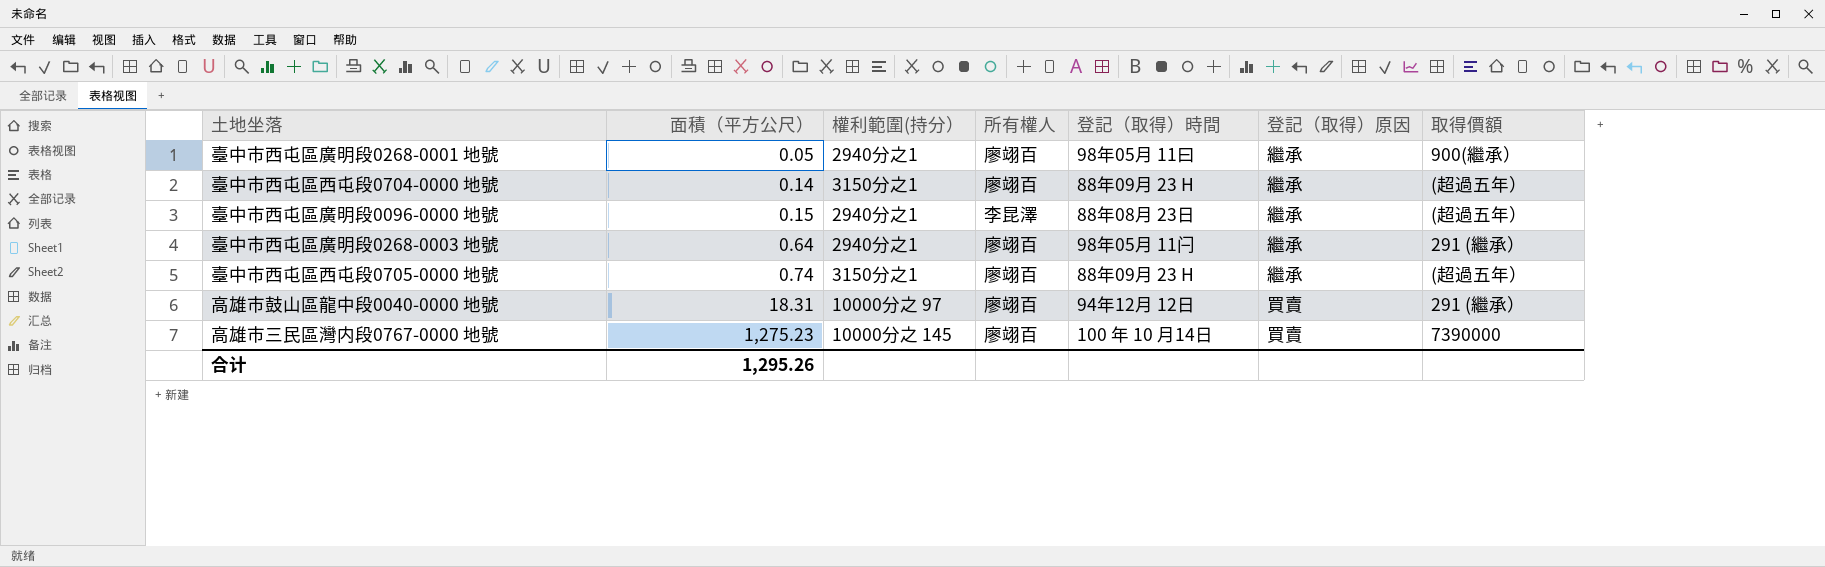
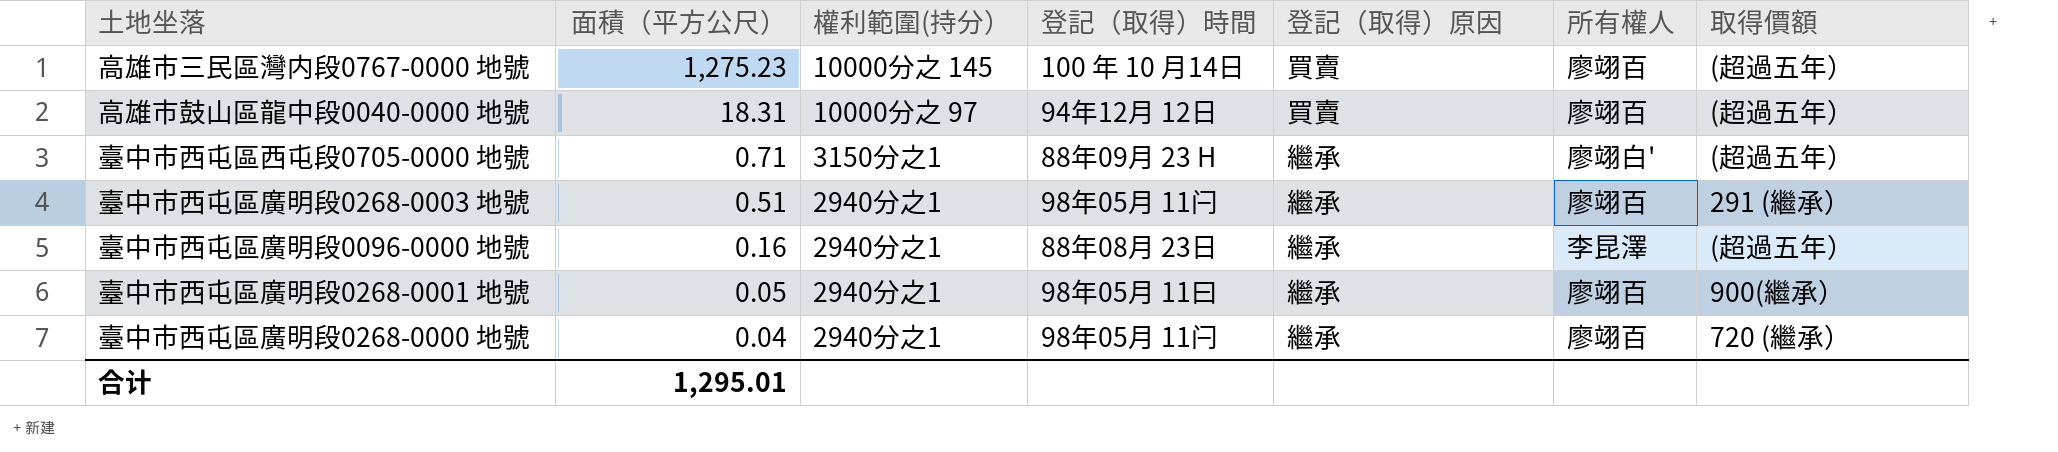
row order: 面積（平方公尺） ascending -> 面積（平方公尺） descending
column 所有權人 | position: 4 -> 6
row 臺中市西屯區西屯段0704-0000 地號: 0.14 | 3150分之1 | 廖翊百 | 88年09月 23 H | 繼承 | (超過五年） -> none
高雄市三民區灣内段0767-0000 地號 | 取得價額: 7390000 -> (超過五年）
高雄市鼓山區龍中段0040-0000 地號 | 取得價額: 291 (繼承） -> (超過五年）
臺中市西屯區西屯段0705-0000 地號 | 面積（平方公尺）: 0.74 -> 0.71
臺中市西屯區西屯段0705-0000 地號 | 所有權人: 廖翊百 -> 廖翊白'
臺中市西屯區廣明段0268-0003 地號 | 面積（平方公尺）: 0.64 -> 0.51
臺中市西屯區廣明段0096-0000 地號 | 面積（平方公尺）: 0.15 -> 0.16
row 臺中市西屯區廣明段0268-0000 地號: none -> 0.04 | 2940分之1 | 98年05月 11闩 | 繼承 | 廖翊百 | 720 (繼承）
合计 | 面積（平方公尺）: 1,295.26 -> 1,295.01

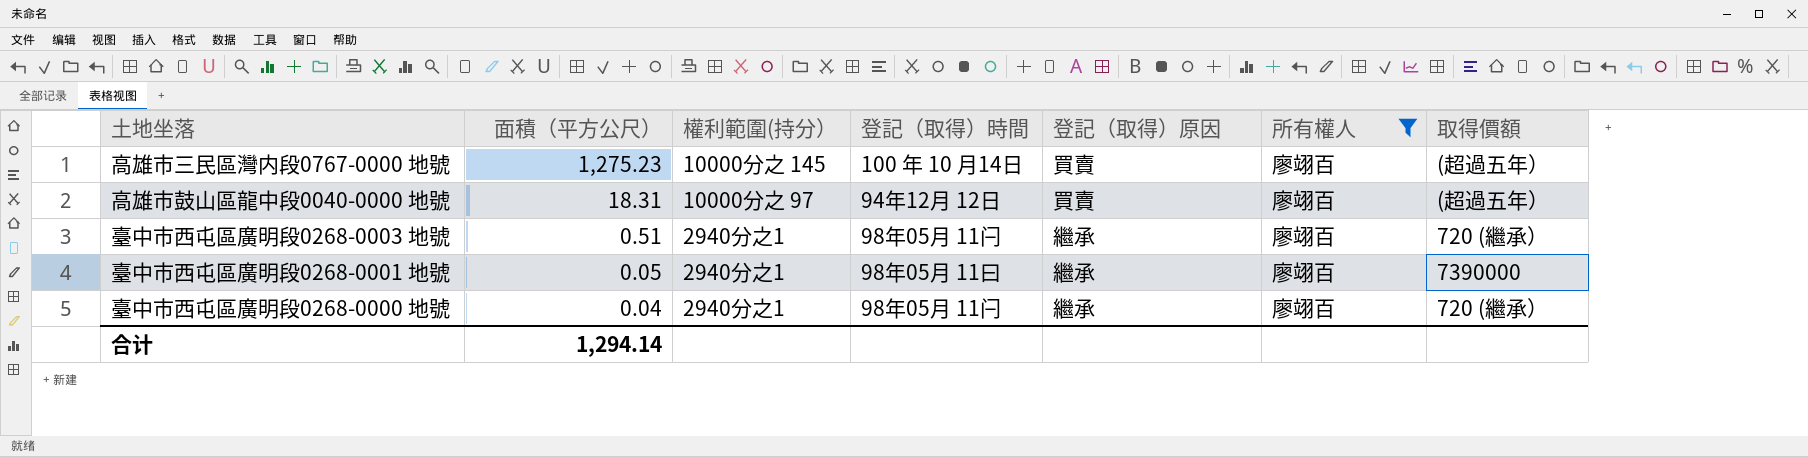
filter: none -> 所有權人 = 廖翊百
臺中市西屯區廣明段0268-0003 地號 | 取得價額: 291 (繼承） -> 720 (繼承）
臺中市西屯區廣明段0268-0001 地號 | 取得價額: 900(繼承） -> 7390000
合计 | 面積（平方公尺）: 1,295.01 -> 1,294.14

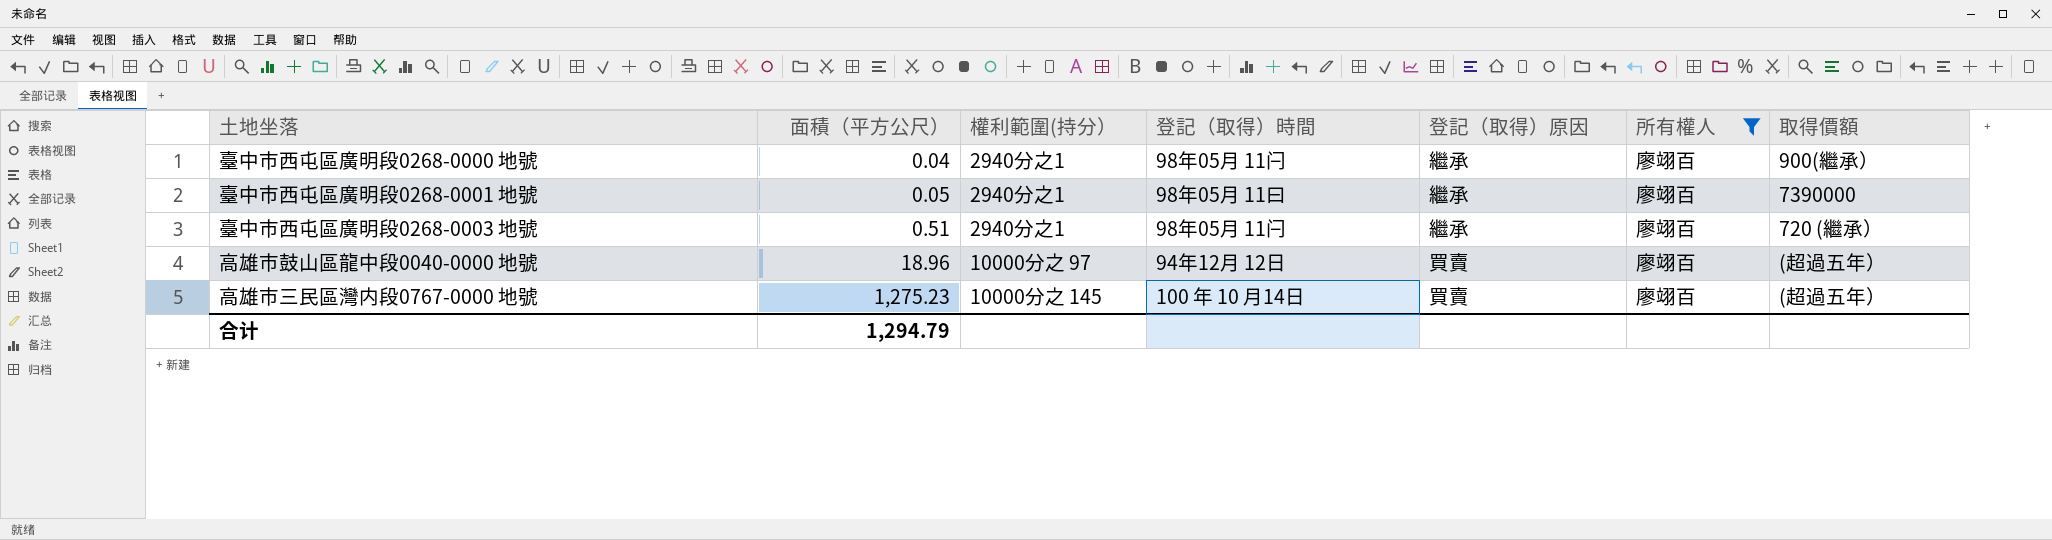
row order: 面積（平方公尺） descending -> 面積（平方公尺） ascending
臺中市西屯區廣明段0268-0000 地號 | 取得價額: 720 (繼承） -> 900(繼承）
高雄市鼓山區龍中段0040-0000 地號 | 面積（平方公尺）: 18.31 -> 18.96
合计 | 面積（平方公尺）: 1,294.14 -> 1,294.79

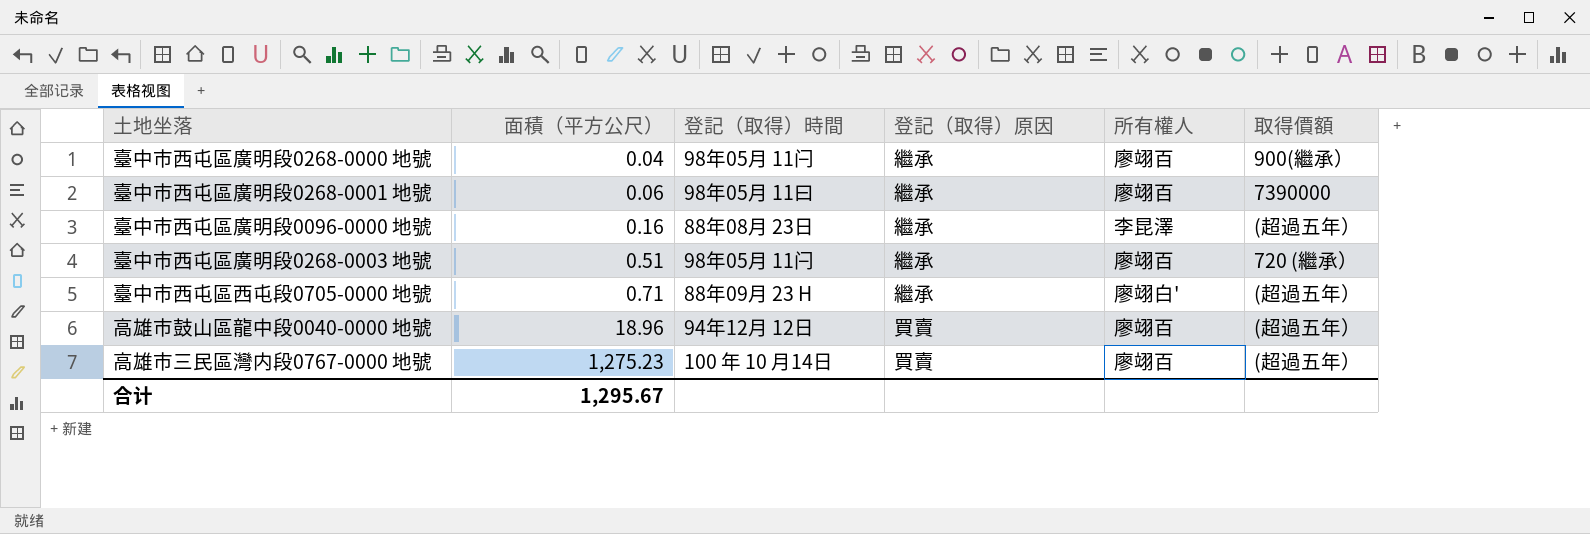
filter: 所有權人 = 廖翊百 -> none
column 權利範圍(持分） | position: 3 -> none
臺中市西屯區廣明段0268-0001 地號 | 面積（平方公尺）: 0.05 -> 0.06
合计 | 面積（平方公尺）: 1,294.79 -> 1,295.67

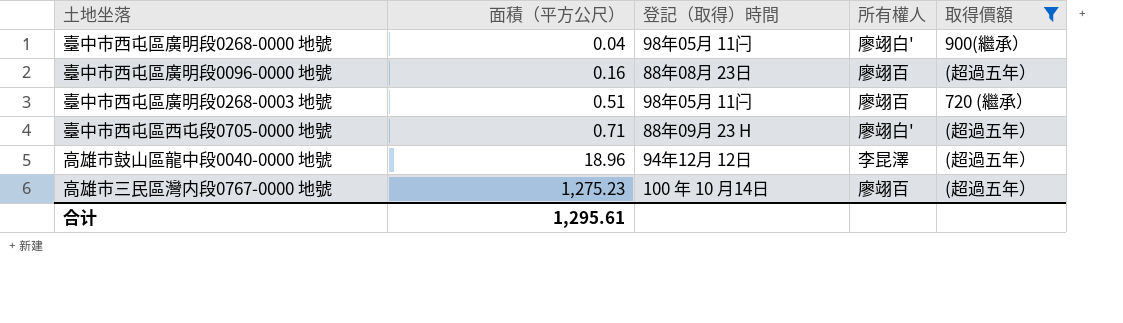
filter: none -> 取得價額 != 7390000
column 登記（取得）原因 | position: 4 -> none
臺中市西屯區廣明段0268-0000 地號 | 所有權人: 廖翊百 -> 廖翊白'
臺中市西屯區廣明段0096-0000 地號 | 所有權人: 李昆澤 -> 廖翊百
高雄市鼓山區龍中段0040-0000 地號 | 所有權人: 廖翊百 -> 李昆澤
合计 | 面積（平方公尺）: 1,295.67 -> 1,295.61

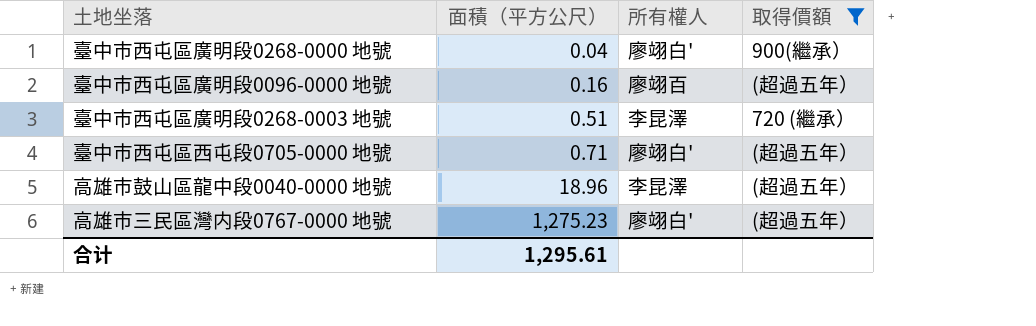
column 登記（取得）時間 | position: 3 -> none
臺中市西屯區廣明段0268-0003 地號 | 所有權人: 廖翊百 -> 李昆澤
高雄市三民區灣内段0767-0000 地號 | 所有權人: 廖翊百 -> 廖翊白'

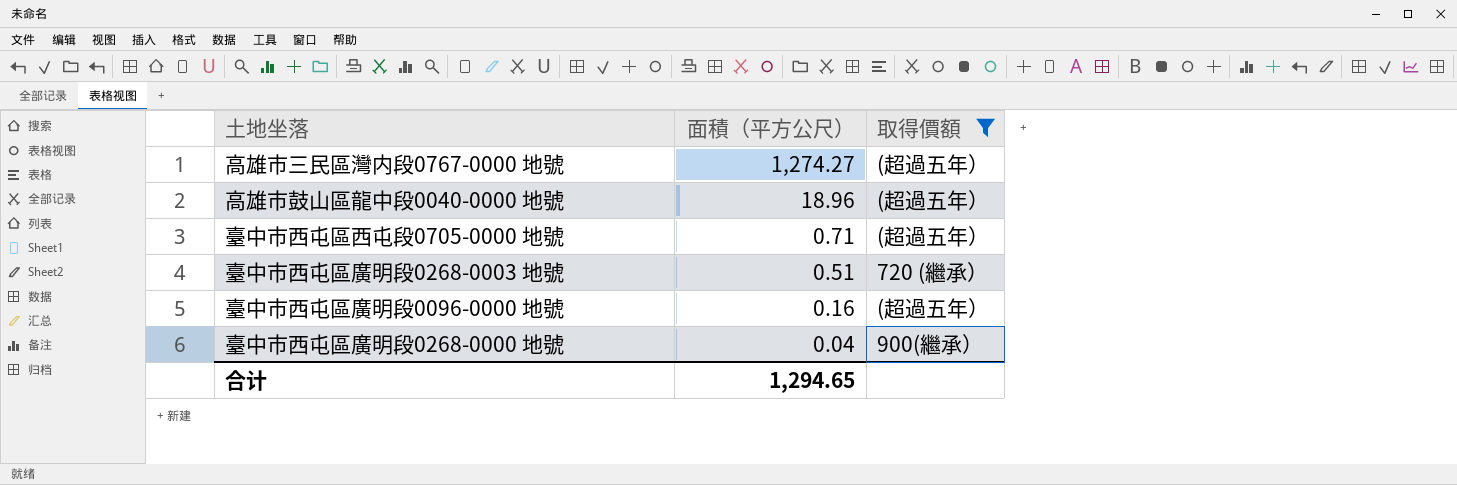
row order: 面積（平方公尺） ascending -> 面積（平方公尺） descending
column 所有權人 | position: 3 -> none
高雄市三民區灣内段0767-0000 地號 | 面積（平方公尺）: 1,275.23 -> 1,274.27
合计 | 面積（平方公尺）: 1,295.61 -> 1,294.65

